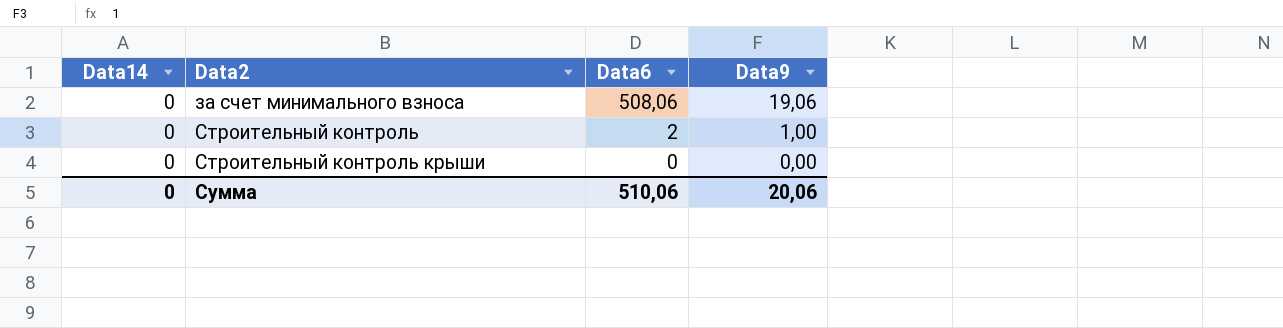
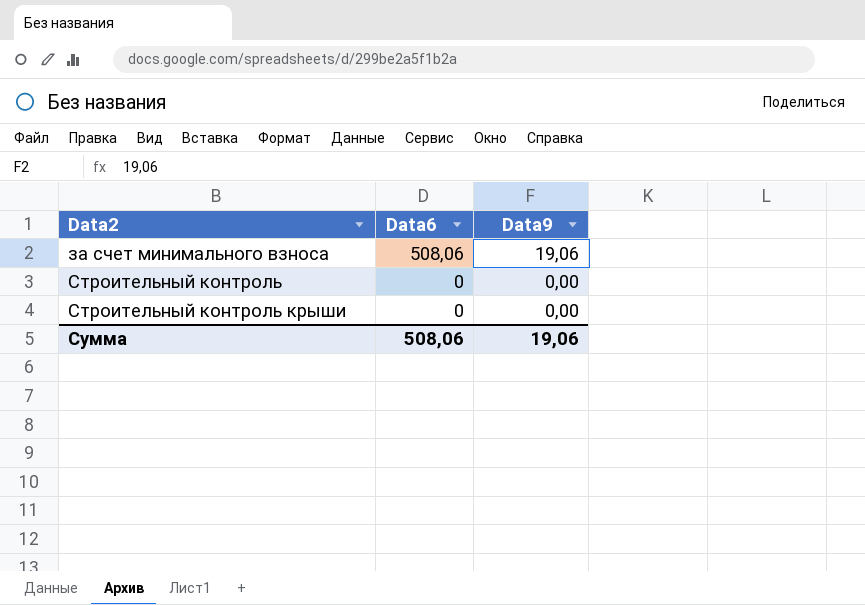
column Data14 | position: 1 -> none
Строительный контроль | Data6: 2 -> 0
Строительный контроль | Data9: 1,00 -> 0,00
Сумма | Data6: 510,06 -> 508,06
Сумма | Data9: 20,06 -> 19,06

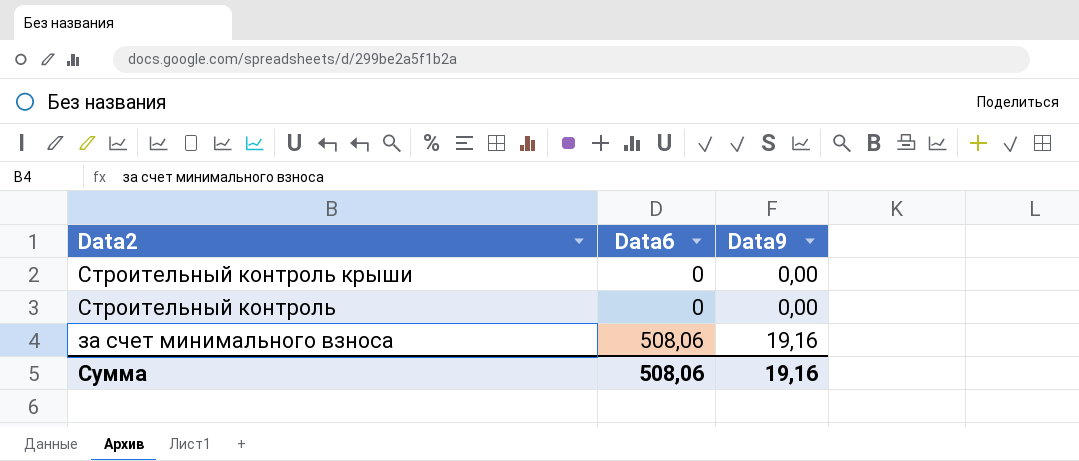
row order: Data2 ascending -> Data2 descending
за счет минимального взноса | Data9: 19,06 -> 19,16
Сумма | Data9: 19,06 -> 19,16

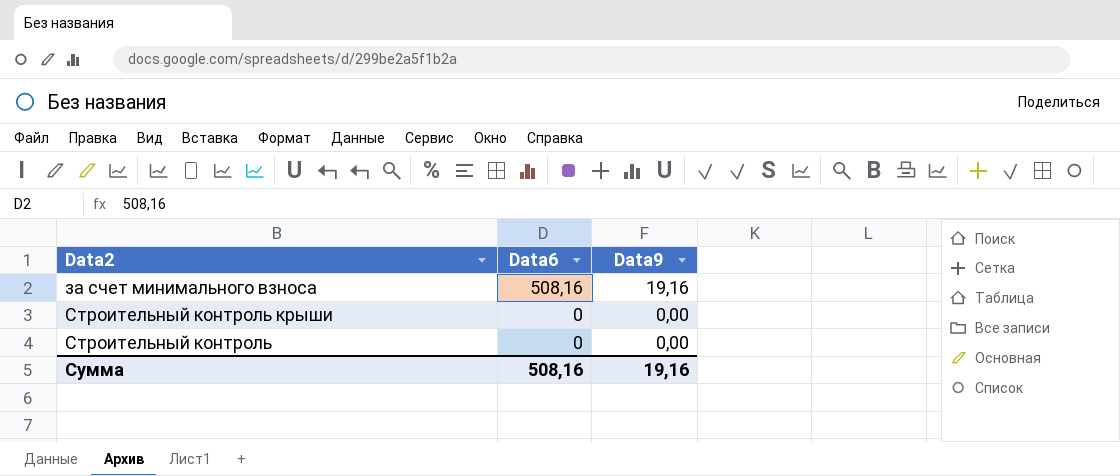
row order: Data2 descending -> Data6 descending
за счет минимального взноса | Data6: 508,06 -> 508,16
Сумма | Data6: 508,06 -> 508,16

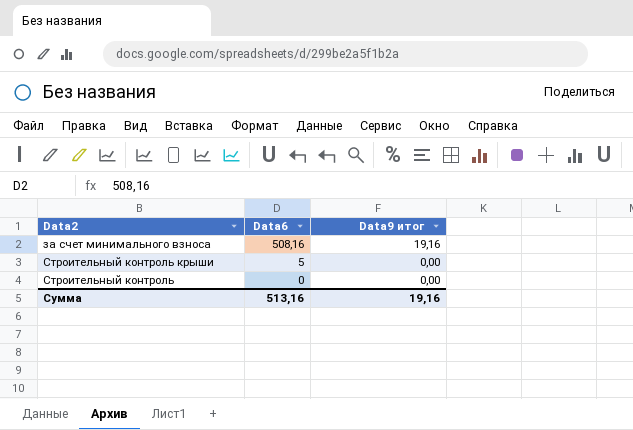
column name: Data9 -> Data9 итог
Строительный контроль крыши | Data6: 0 -> 5
Сумма | Data6: 508,16 -> 513,16

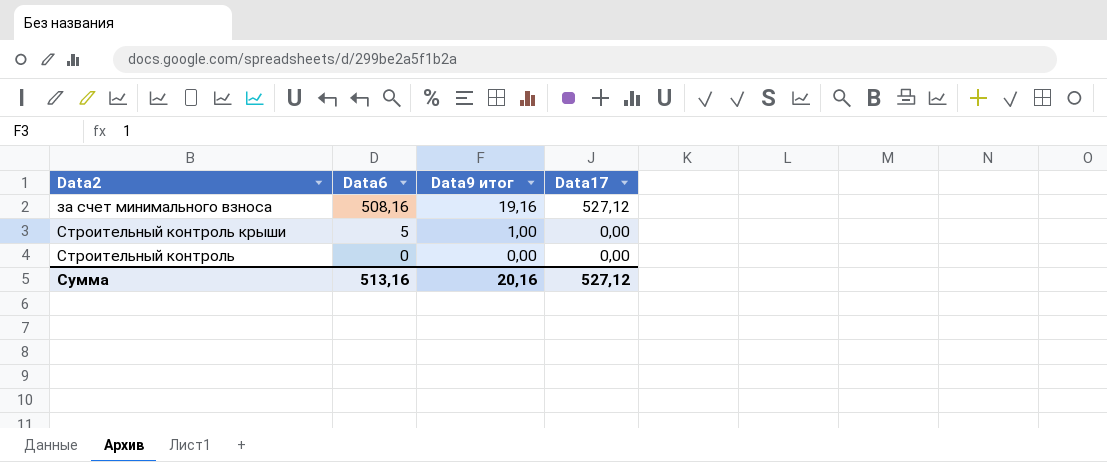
column Data17 | position: none -> 4
Строительный контроль крыши | Data9 итог: 0,00 -> 1,00
Сумма | Data9 итог: 19,16 -> 20,16

